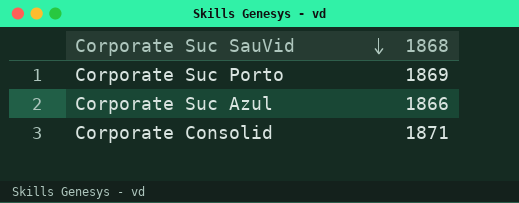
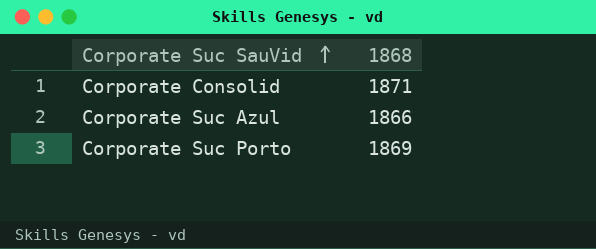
row order: Corporate Suc SauVid descending -> Corporate Suc SauVid ascending

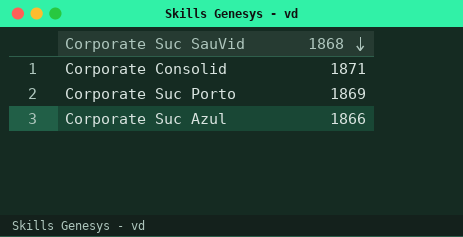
row order: Corporate Suc SauVid ascending -> 1868 descending

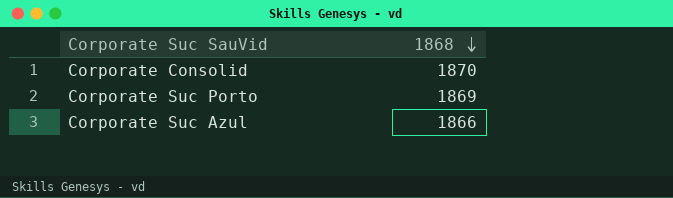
Corporate Consolid | 1868: 1871 -> 1870

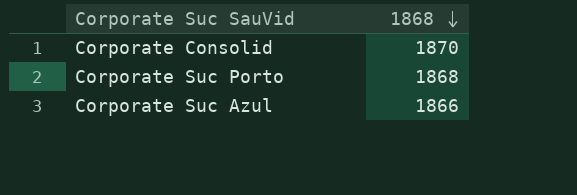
Corporate Suc Porto | 1868: 1869 -> 1868

